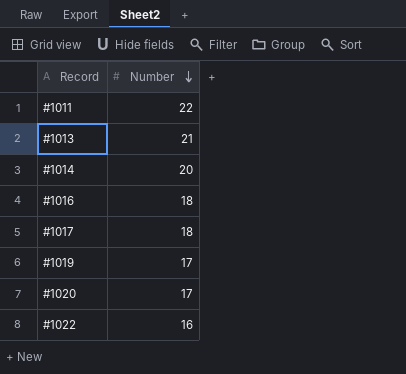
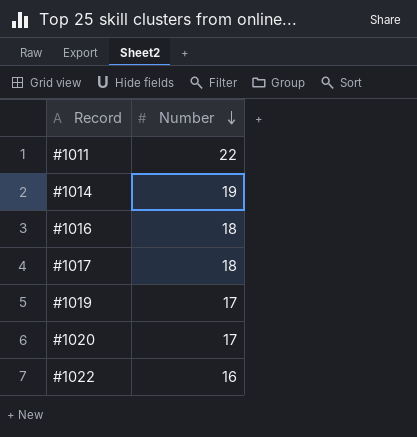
row #1013: 21 -> none
#1014 | Number: 20 -> 19

